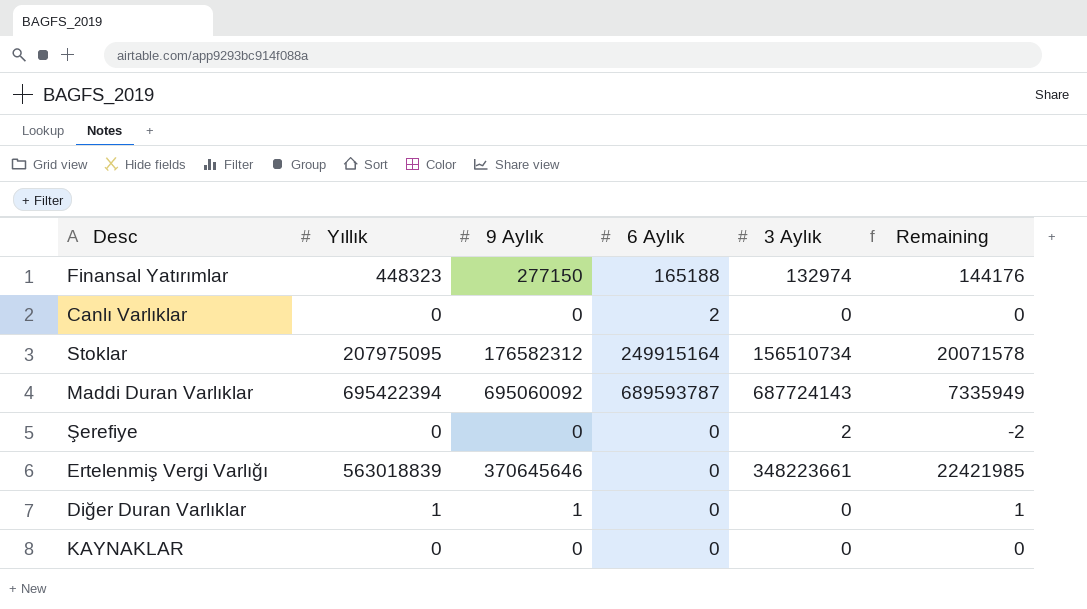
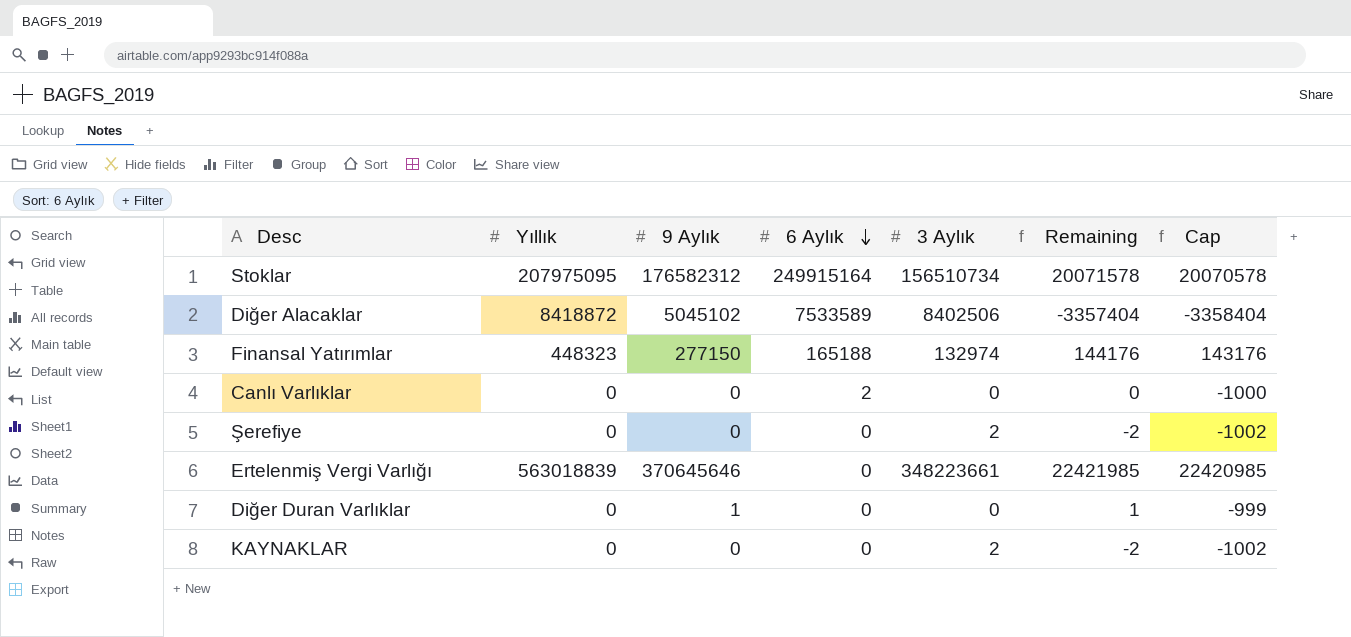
row order: none -> 6 Aylık descending
column Cap | formula: none -> [Remaining] - 1000
row Maddi Duran Varlıklar: 695422394 | 695060092 | 689593787 | 687724143 | 7335949 -> none
row Diğer Alacaklar: none -> 8418872 | 5045102 | 7533589 | 8402506 | -3357404 | -3358404
Diğer Duran Varlıklar | Yıllık: 1 -> 0
KAYNAKLAR | 3 Aylık: 0 -> 2
KAYNAKLAR | Remaining: 0 -> -2

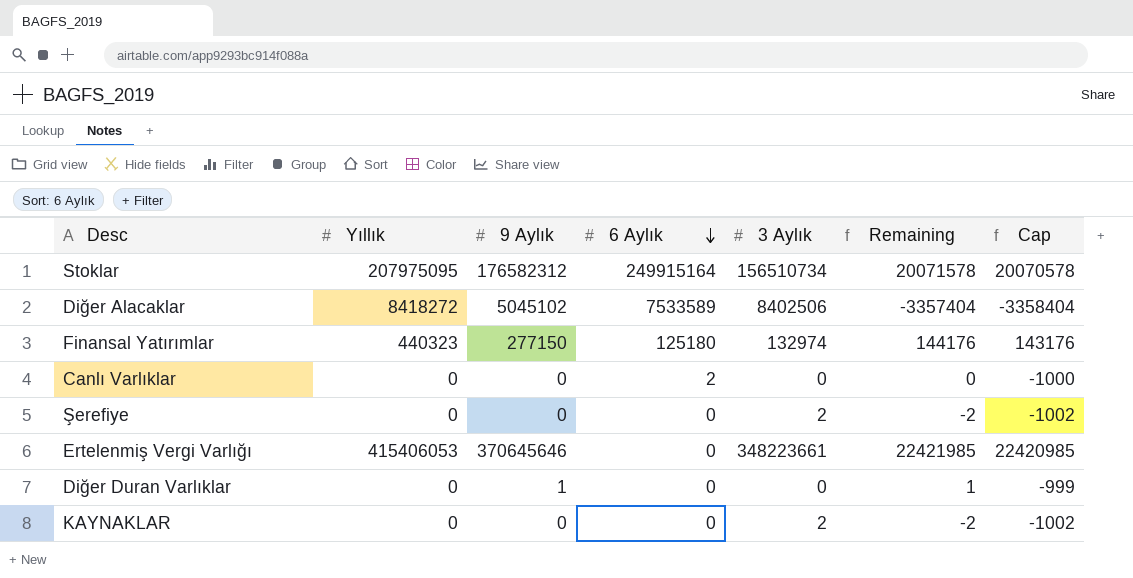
Diğer Alacaklar | Yıllık: 8418872 -> 8418272
Finansal Yatırımlar | Yıllık: 448323 -> 440323
Finansal Yatırımlar | 6 Aylık: 165188 -> 125180
Ertelenmiş Vergi Varlığı | Yıllık: 563018839 -> 415406053

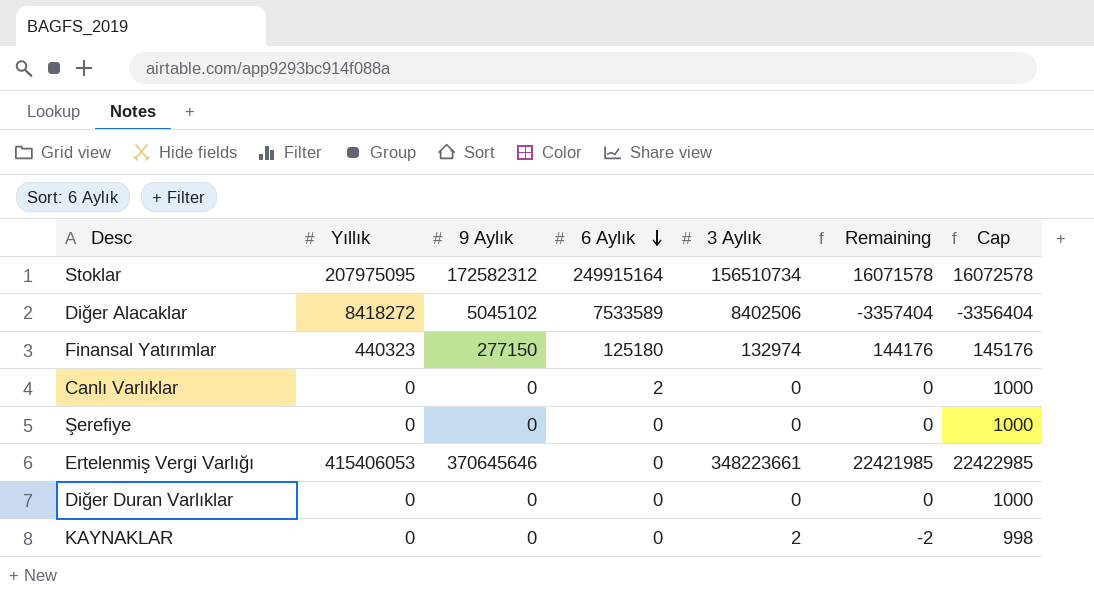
column Cap | formula: [Remaining] - 1000 -> [Remaining] + 1000
Stoklar | 9 Aylık: 176582312 -> 172582312
Stoklar | Remaining: 20071578 -> 16071578
Şerefiye | 3 Aylık: 2 -> 0
Şerefiye | Remaining: -2 -> 0
Diğer Duran Varlıklar | 9 Aylık: 1 -> 0
Diğer Duran Varlıklar | Remaining: 1 -> 0

